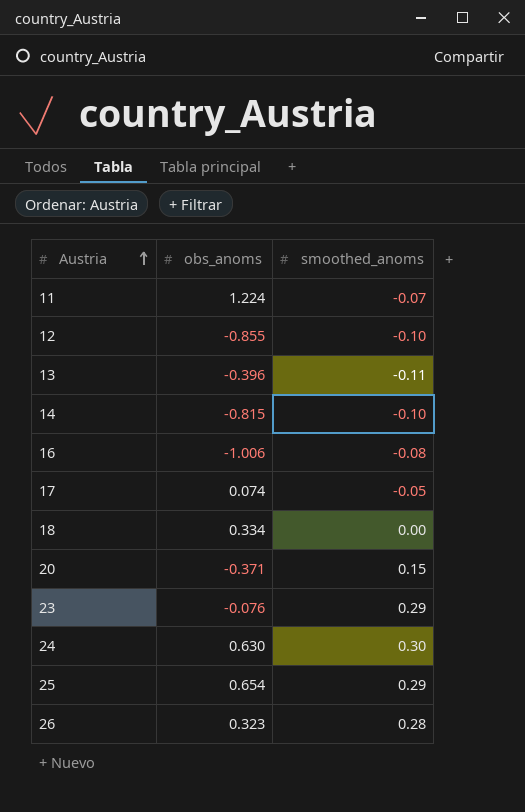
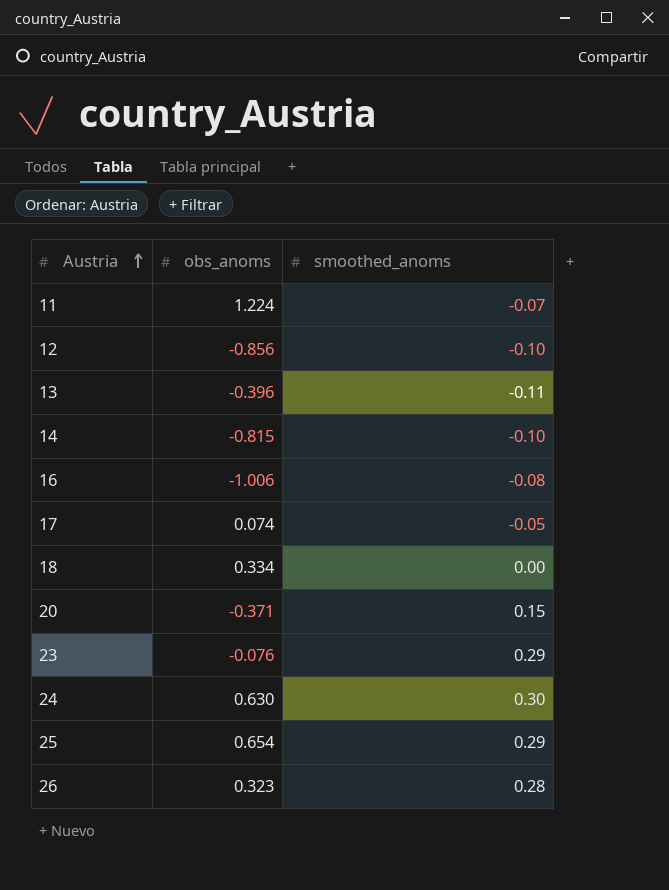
12 | obs_anoms: -0.855 -> -0.856

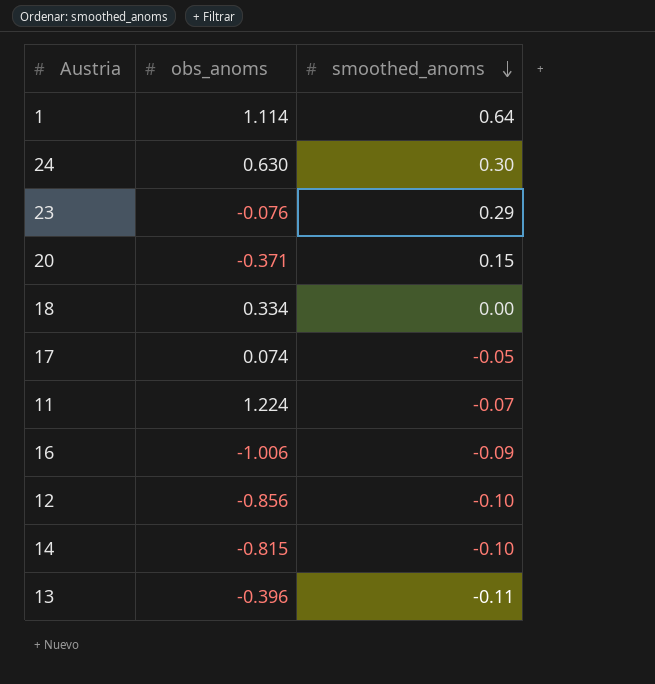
row order: Austria ascending -> smoothed_anoms descending
row 25: 0.654 | 0.29 -> none
row 26: 0.323 | 0.28 -> none
row 1: none -> 1.114 | 0.64
16 | smoothed_anoms: -0.08 -> -0.09

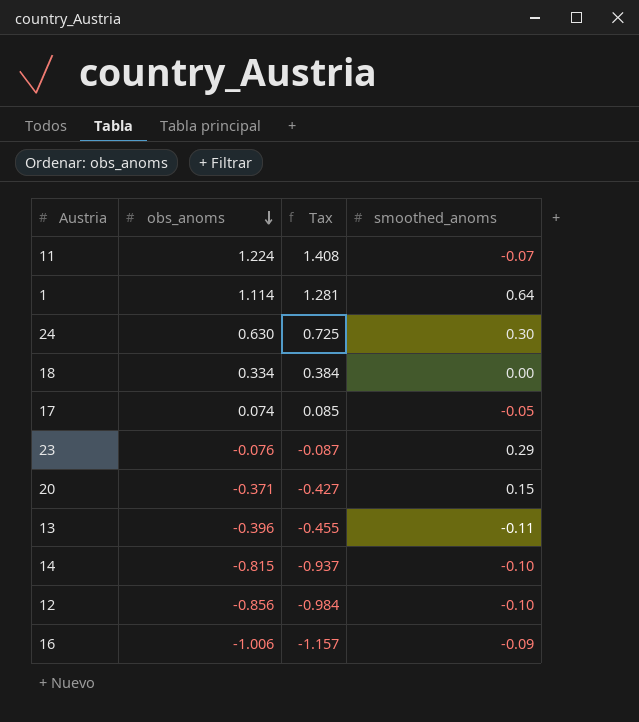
row order: smoothed_anoms descending -> obs_anoms descending
column Tax | formula: none -> [obs_anoms] * 1.15

